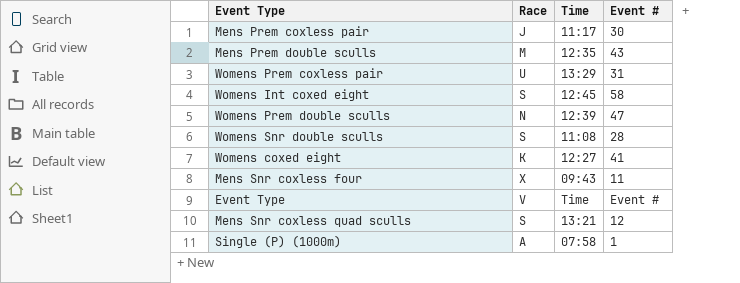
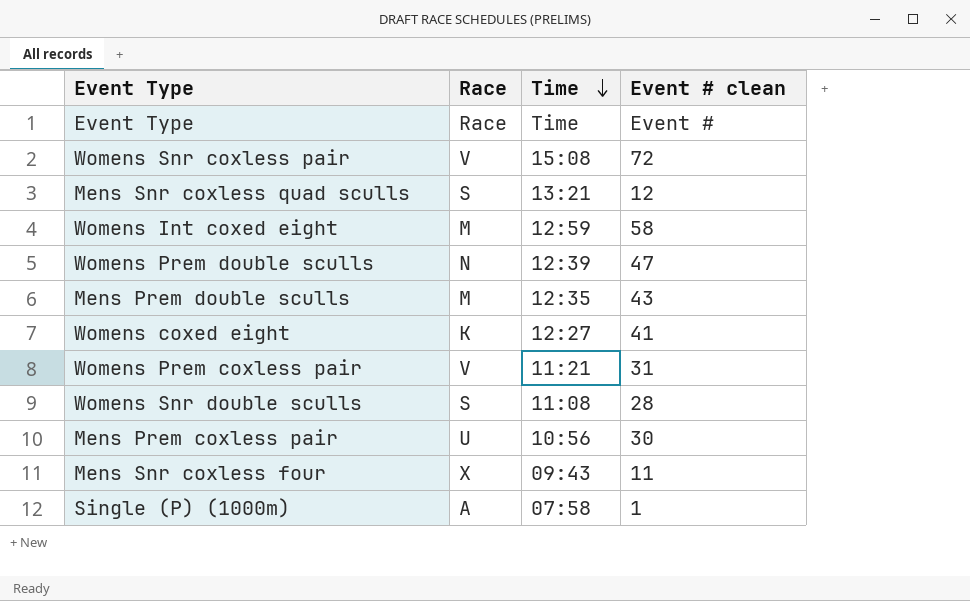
row order: none -> Time descending
column name: Event # -> Event # clean
Event Type | Race: V -> Race
row Womens Snr coxless pair: none -> V | 15:08 | 72
Womens Int coxed eight | Race: S -> M
Womens Int coxed eight | Time: 12:45 -> 12:59
Womens Prem coxless pair | Race: U -> V
Womens Prem coxless pair | Time: 13:29 -> 11:21
Mens Prem coxless pair | Race: J -> U
Mens Prem coxless pair | Time: 11:17 -> 10:56

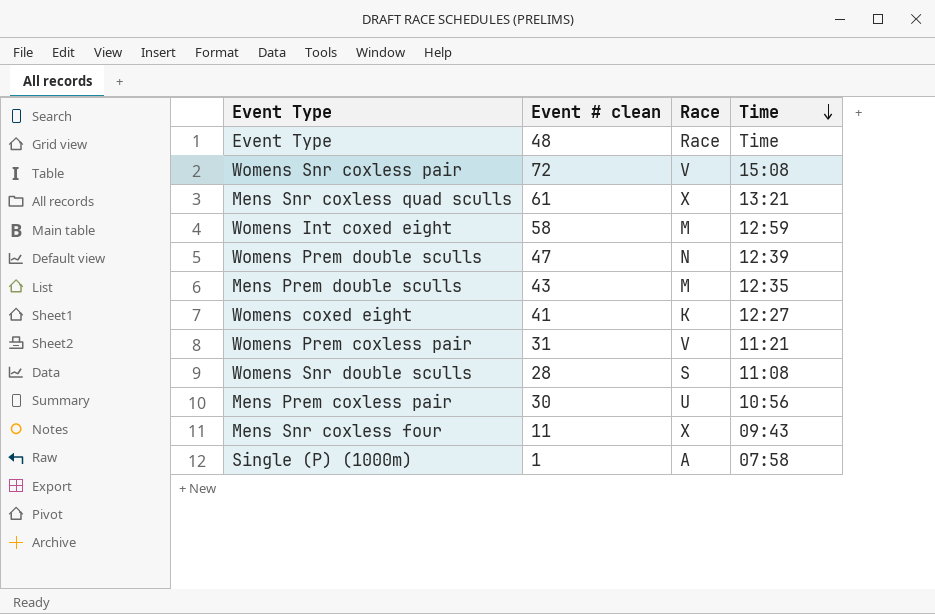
column Event # clean | position: 4 -> 2
Event Type | Event # clean: Event # -> 48
Mens Snr coxless quad sculls | Event # clean: 12 -> 61
Mens Snr coxless quad sculls | Race: S -> X

